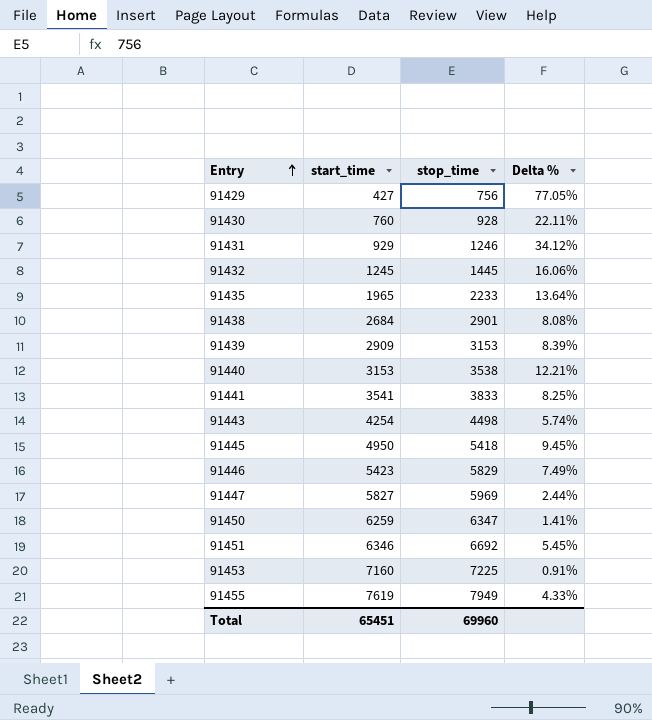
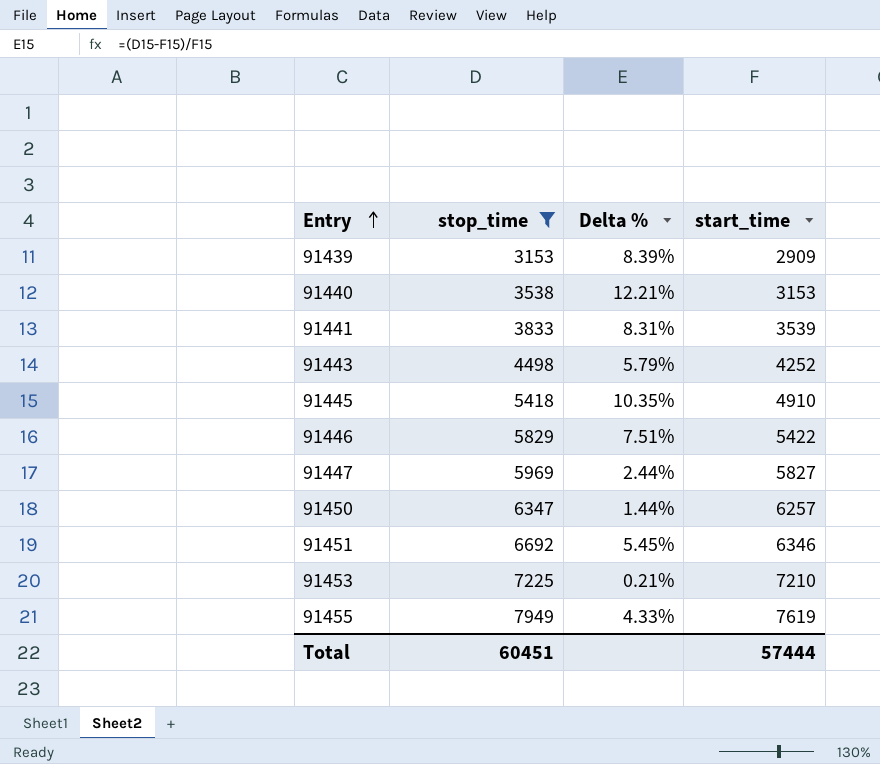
filter: none -> stop_time >= 3153
column start_time | position: 2 -> 4
91441 | Delta %: 8.25% -> 8.31%
91441 | start_time: 3541 -> 3539
91443 | Delta %: 5.74% -> 5.79%
91443 | start_time: 4254 -> 4252
91445 | Delta %: 9.45% -> 10.35%
91445 | start_time: 4950 -> 4910
91446 | Delta %: 7.49% -> 7.51%
91446 | start_time: 5423 -> 5422
91450 | Delta %: 1.41% -> 1.44%
91450 | start_time: 6259 -> 6257
91453 | Delta %: 0.91% -> 0.21%
91453 | start_time: 7160 -> 7210
Total | stop_time: 69960 -> 60451
Total | start_time: 65451 -> 57444

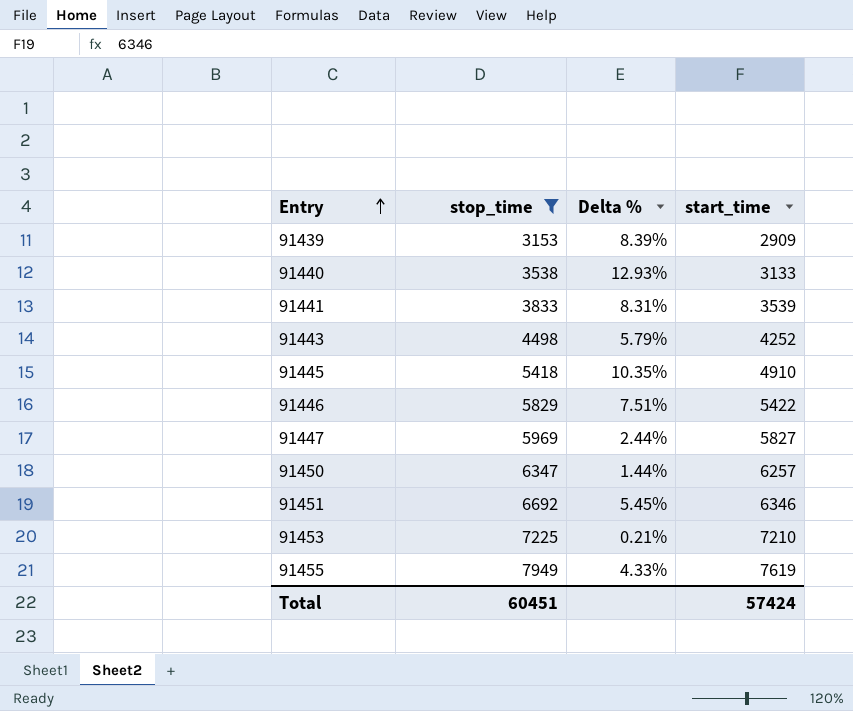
91440 | Delta %: 12.21% -> 12.93%
91440 | start_time: 3153 -> 3133
Total | start_time: 57444 -> 57424

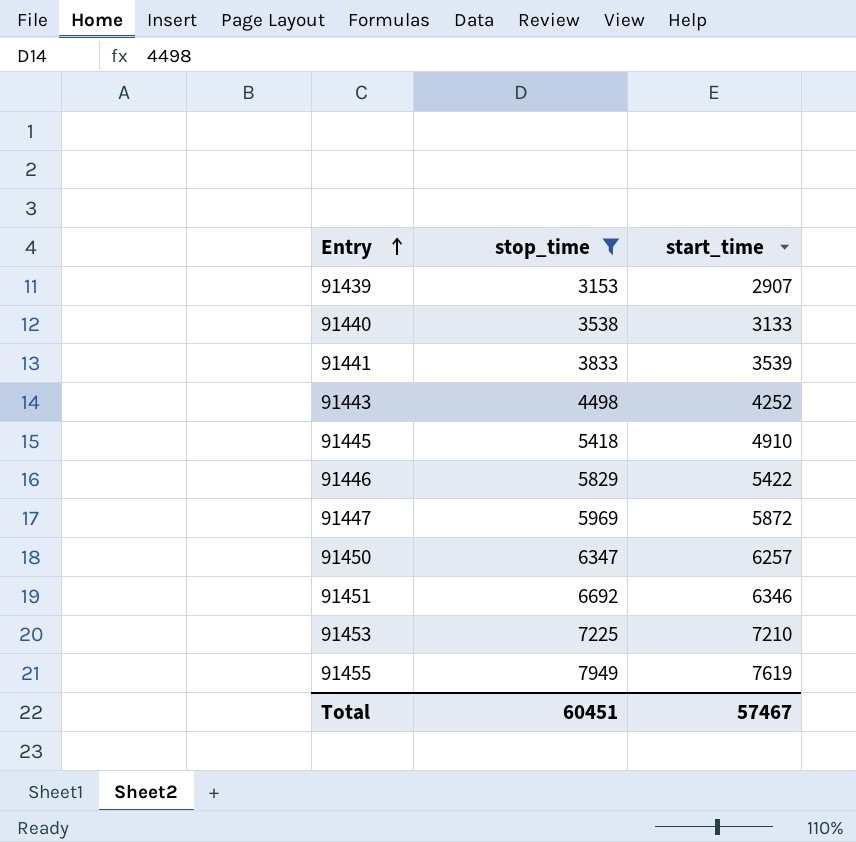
column Delta % | formula: ([stop_time] - [start_time]) / [start_time] -> none
91439 | start_time: 2909 -> 2907
91447 | start_time: 5827 -> 5872
Total | start_time: 57424 -> 57467

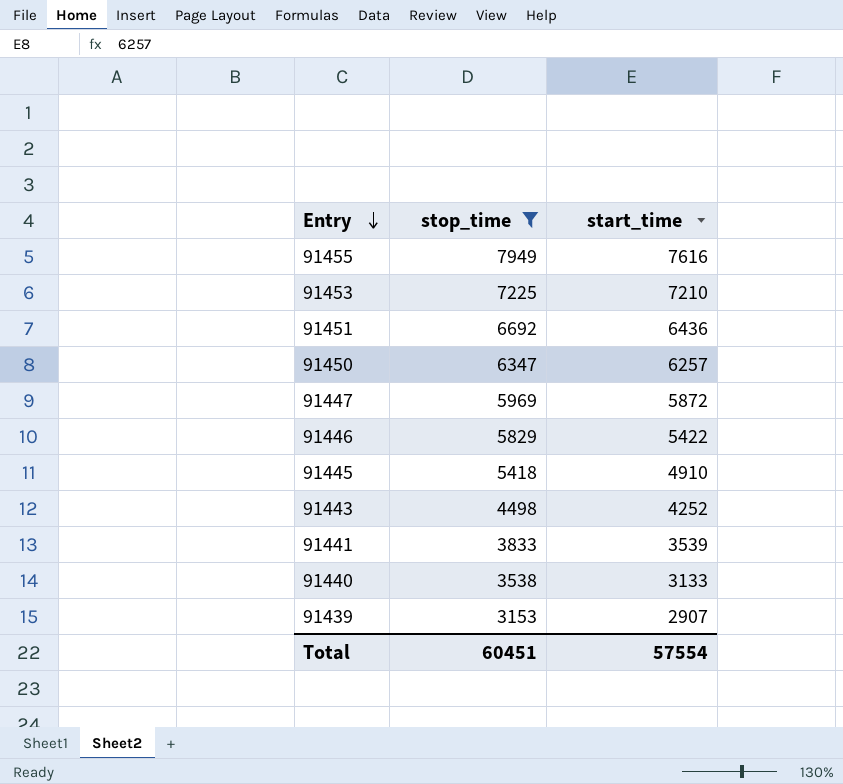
row order: Entry ascending -> Entry descending
91455 | start_time: 7619 -> 7616
91451 | start_time: 6346 -> 6436
Total | start_time: 57467 -> 57554

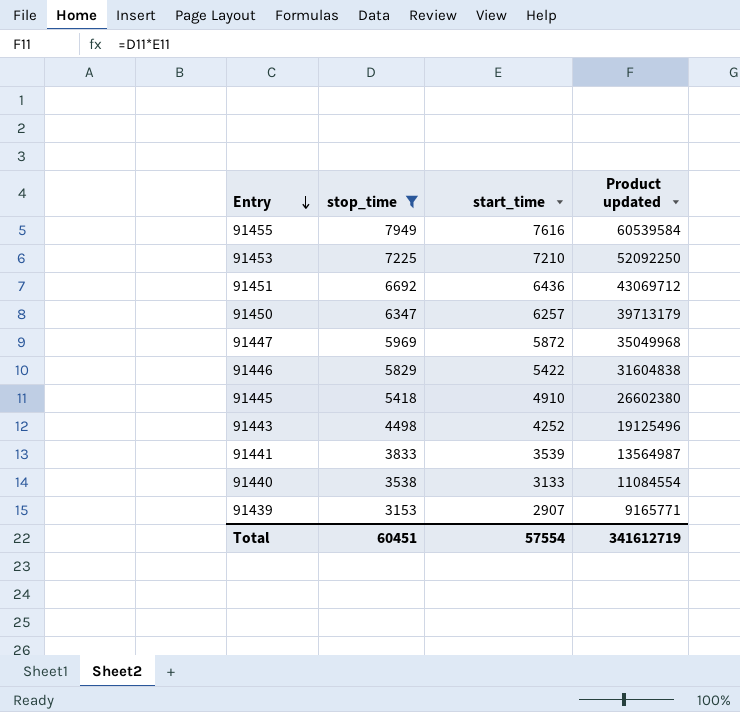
column Product updated | formula: none -> [stop_time] * [start_time]

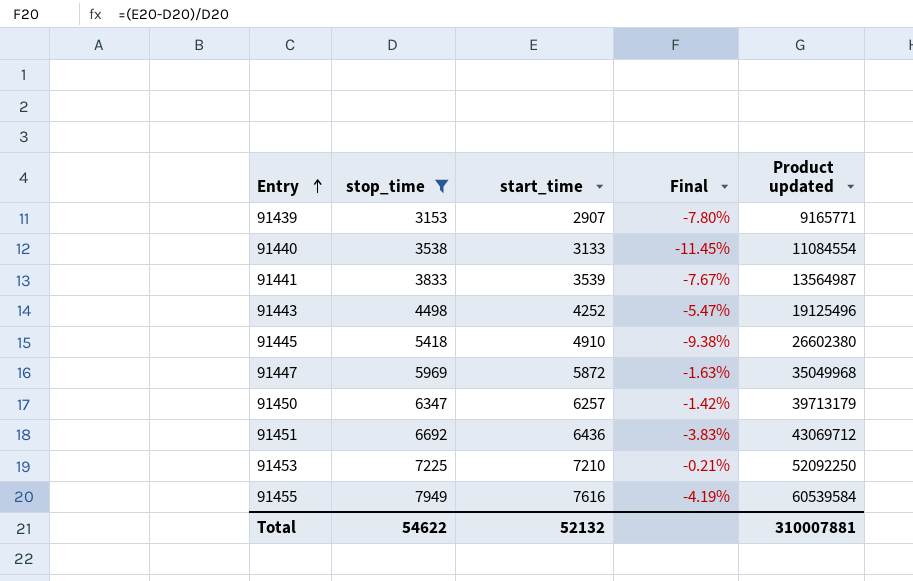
row order: Entry descending -> Entry ascending
column Final | formula: none -> ([start_time] - [stop_time]) / [stop_time]
row 91446: 5829 | 5422 | 31604838 -> none
Total | stop_time: 60451 -> 54622
Total | start_time: 57554 -> 52132
Total | Product updated: 341612719 -> 310007881

